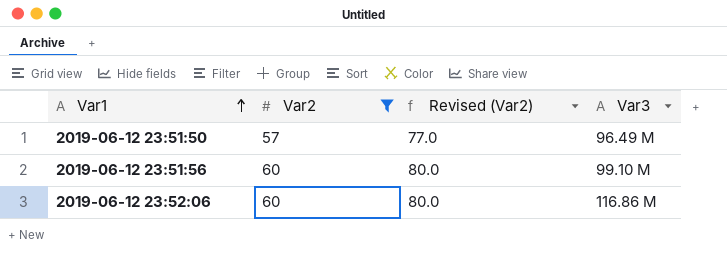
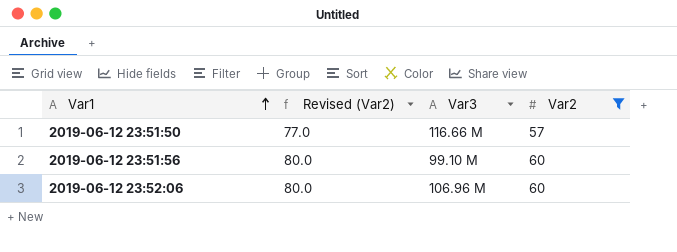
column Var2 | position: 2 -> 4
2019-06-12 23:51:50 | Var3: 96.49 M -> 116.66 M
2019-06-12 23:52:06 | Var3: 116.86 M -> 106.96 M

